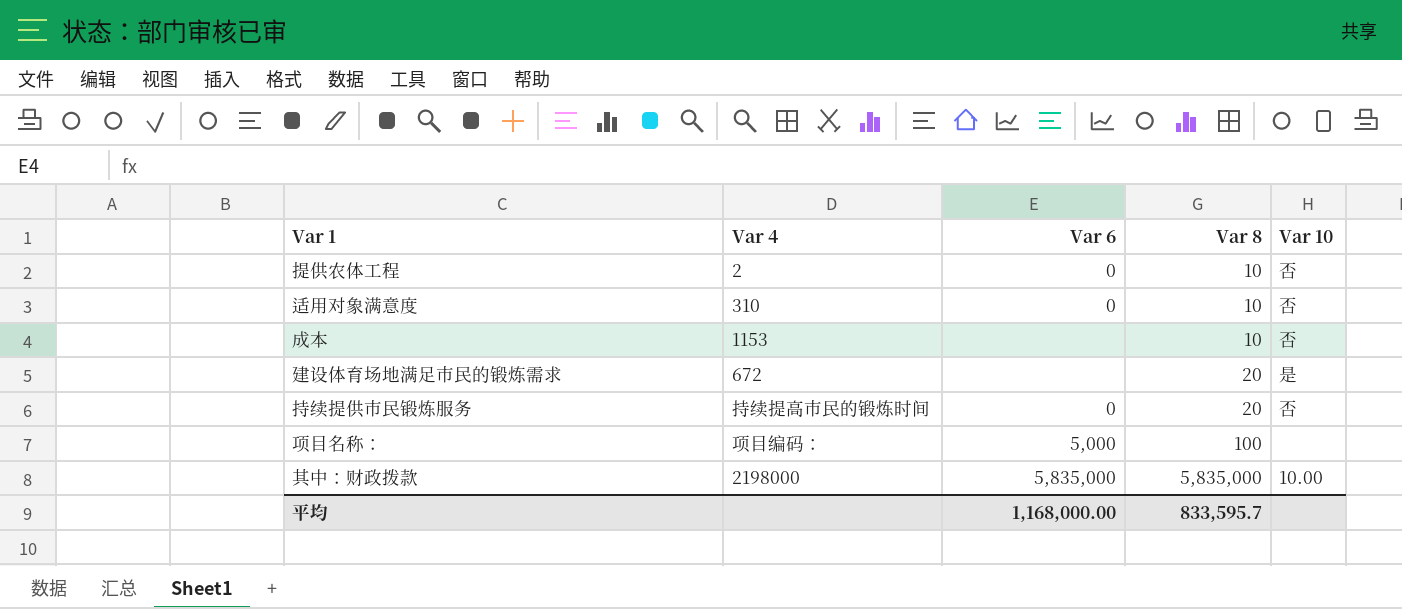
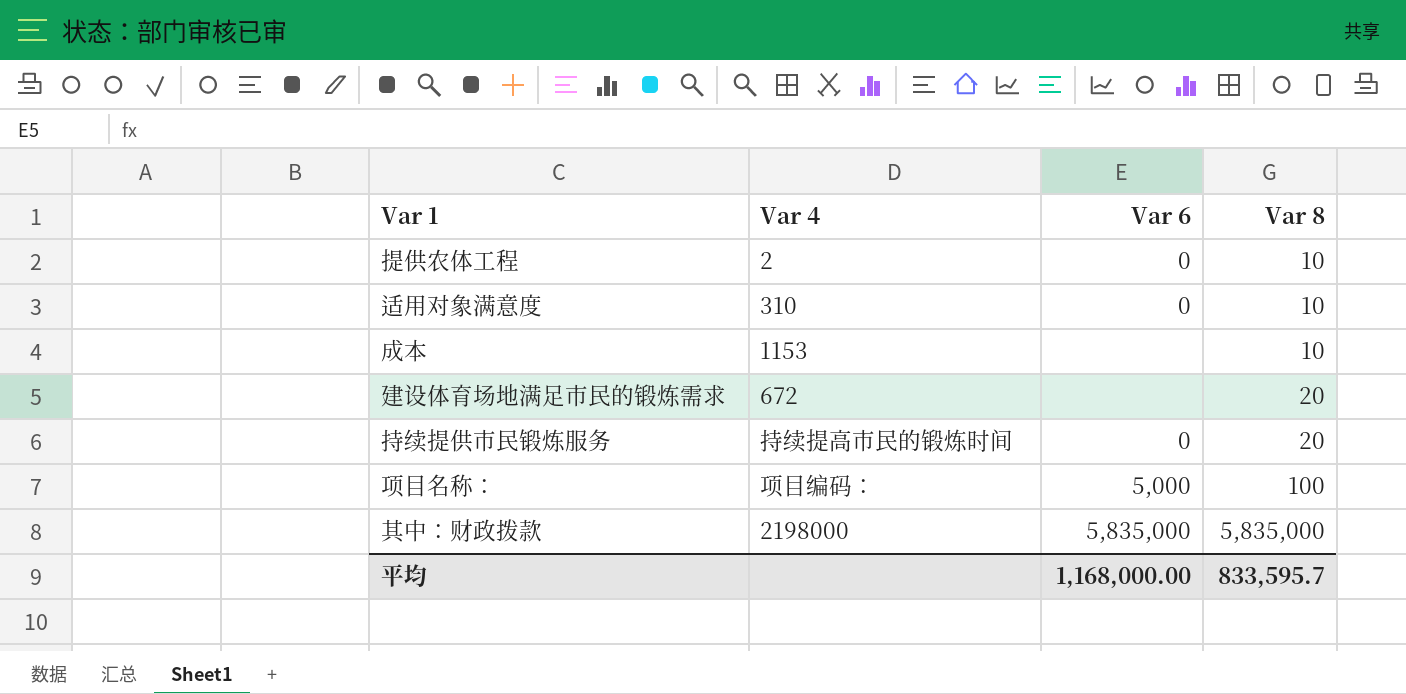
column Var 10 | position: 5 -> none

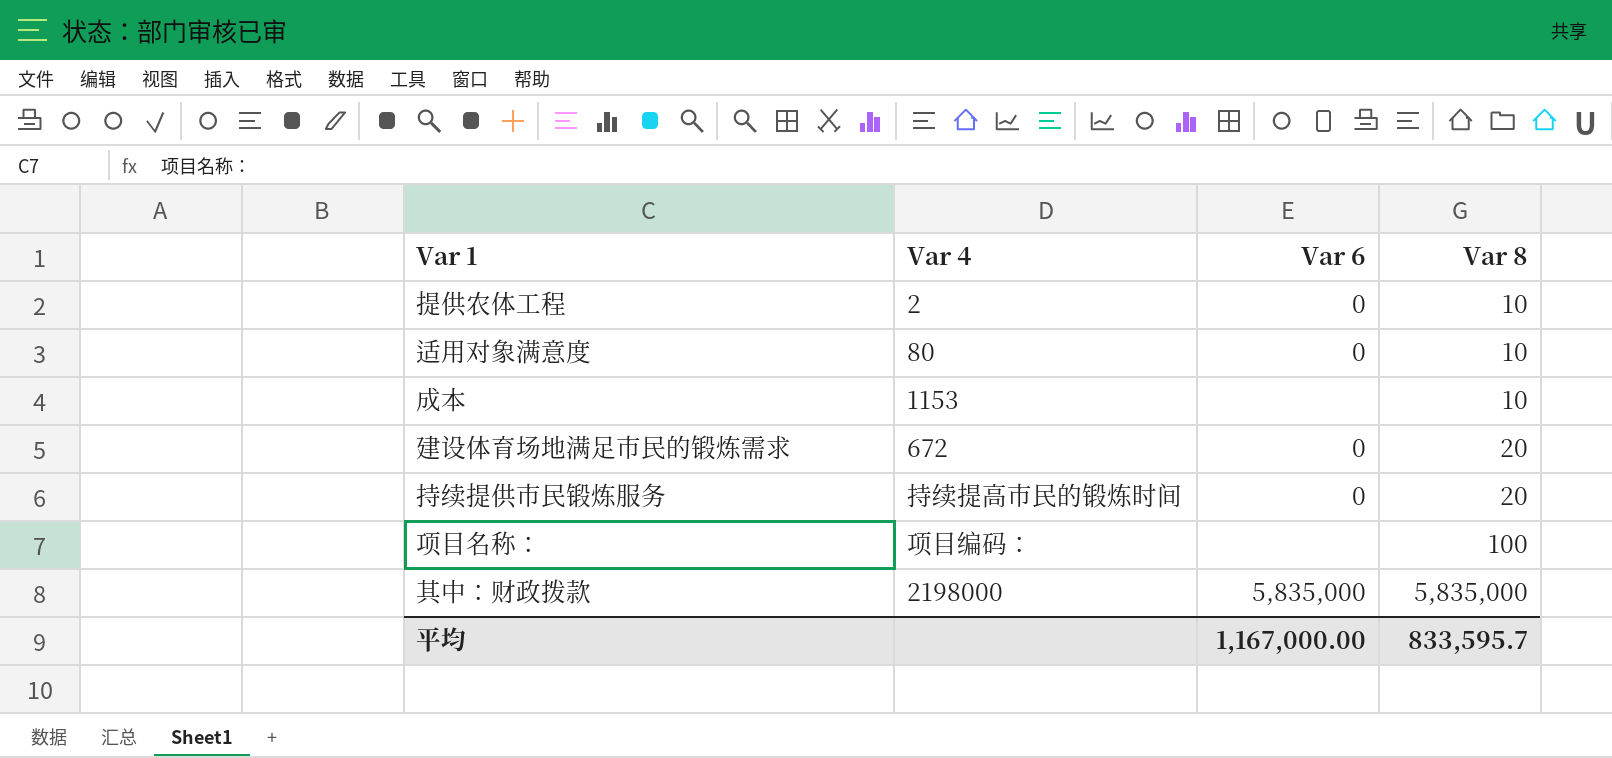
适用对象满意度 | Var 4: 310 -> 80
建设体育场地满足市民的锻炼需求 | Var 6: none -> 0
项目名称： | Var 6: 5,000 -> none
平均 | Var 6: 1,168,000.00 -> 1,167,000.00

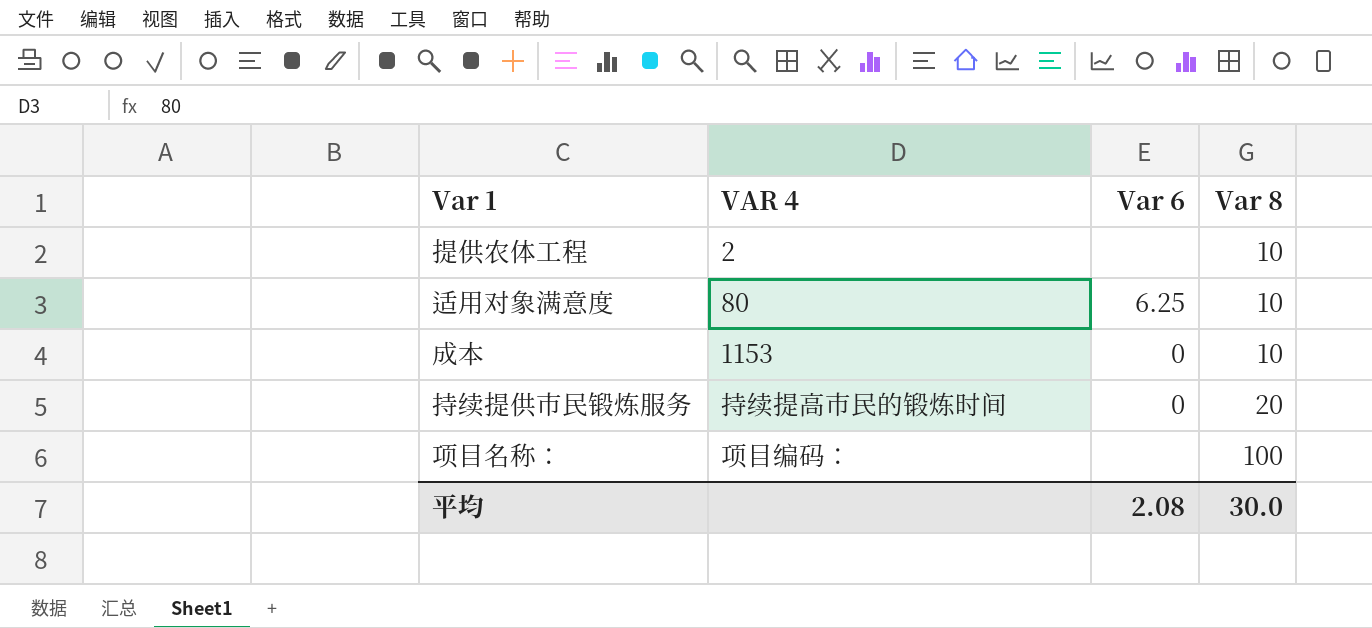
column name: Var 4 -> VAR 4
row 建设体育场地满足市民的锻炼需求: 672 | 0 | 20 -> none
row 其中：财政拨款: 2198000 | 5,835,000 | 5,835,000 -> none
提供农体工程 | Var 6: 0 -> none
适用对象满意度 | Var 6: 0 -> 6.25
成本 | Var 6: none -> 0
平均 | Var 6: 1,167,000.00 -> 2.08
平均 | Var 8: 833,595.7 -> 30.0

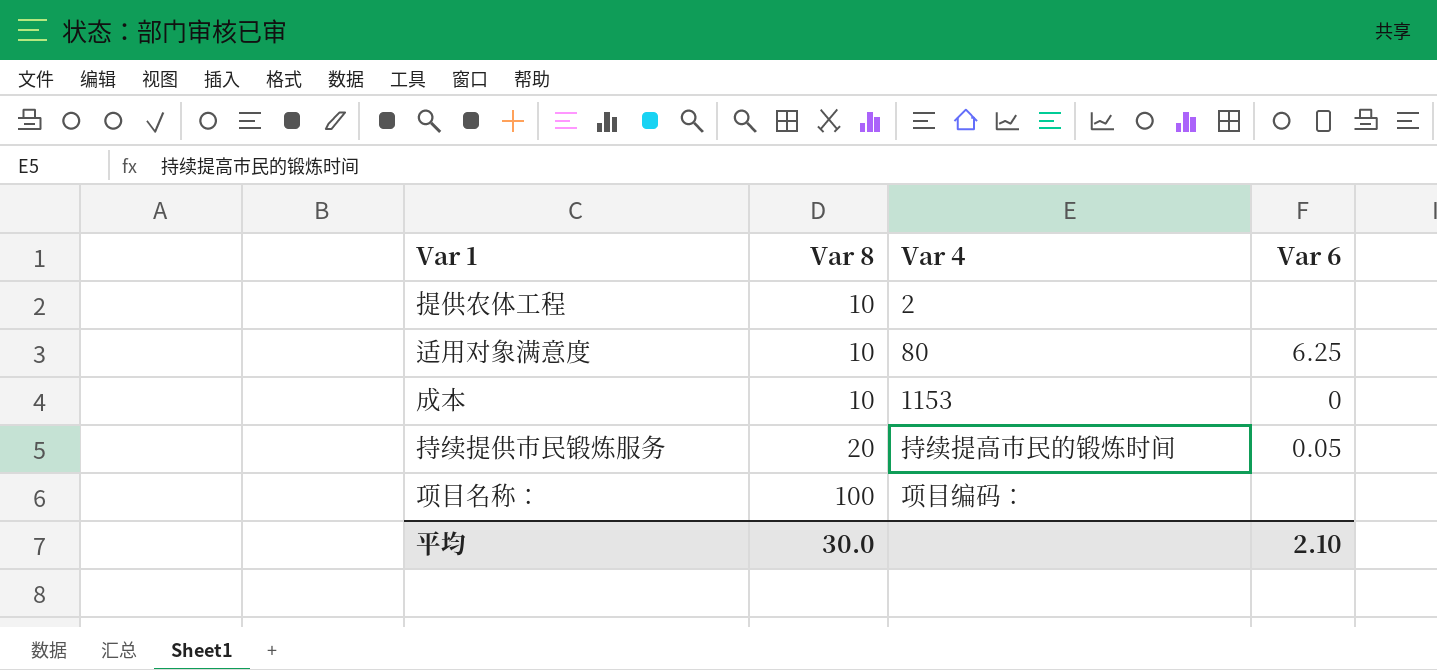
column Var 8 | position: 4 -> 2
column name: VAR 4 -> Var 4
持续提供市民锻炼服务 | Var 6: 0 -> 0.05
平均 | Var 6: 2.08 -> 2.10

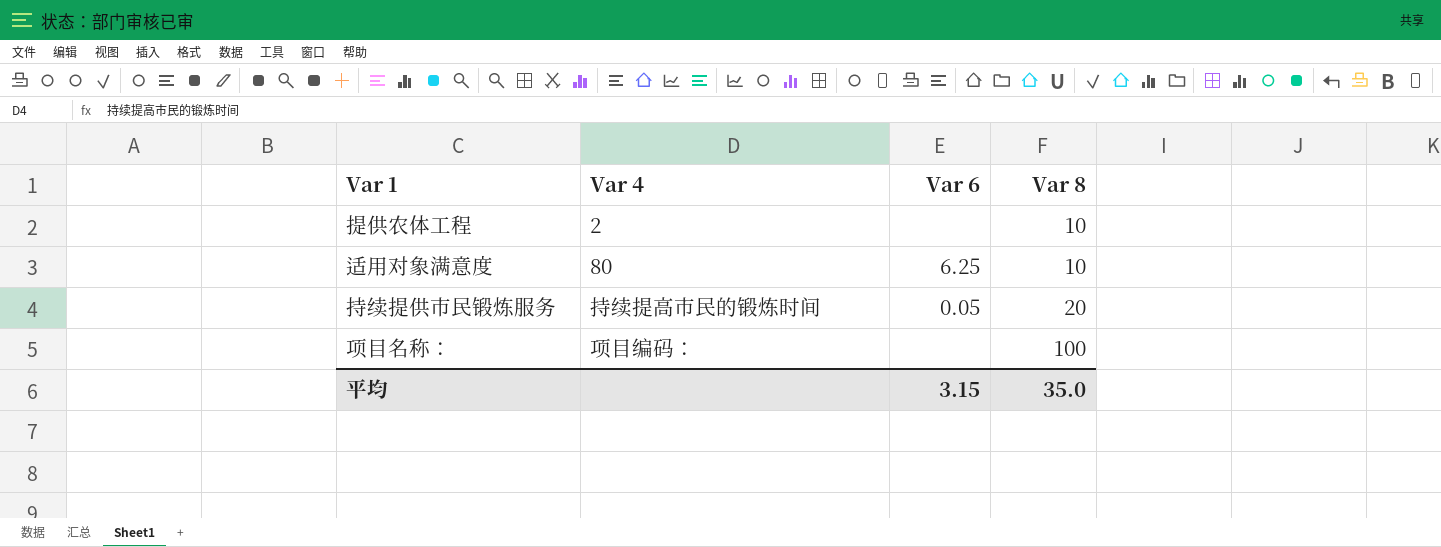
column Var 8 | position: 2 -> 4
row 成本: 10 | 1153 | 0 -> none
平均 | Var 6: 2.10 -> 3.15
平均 | Var 8: 30.0 -> 35.0

